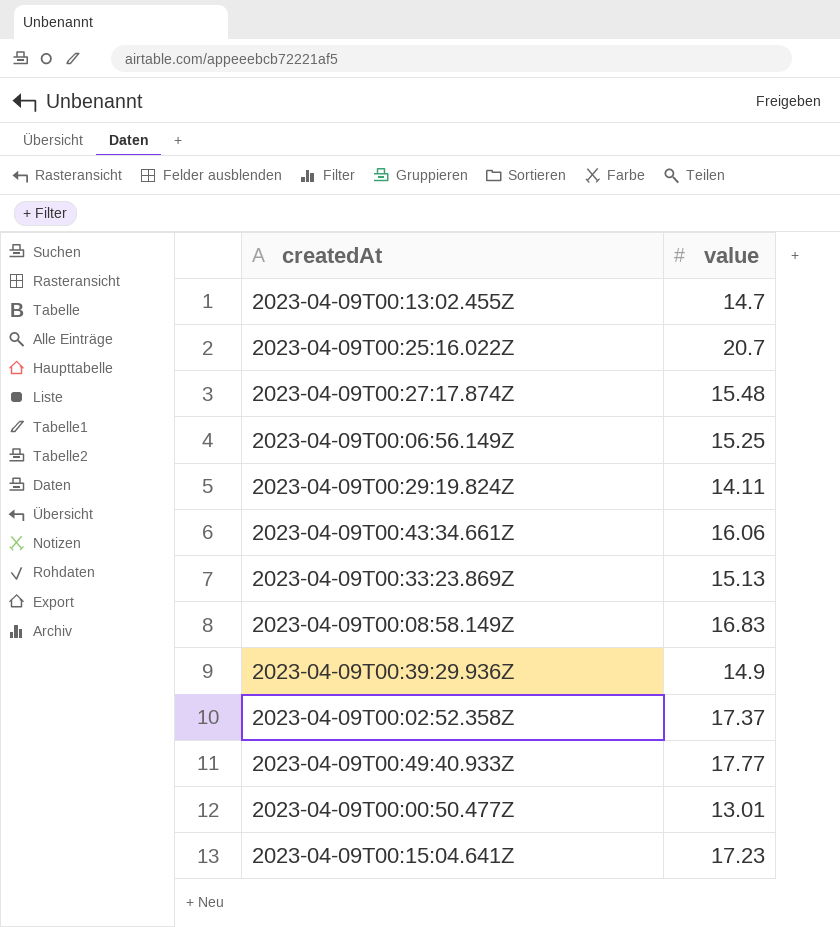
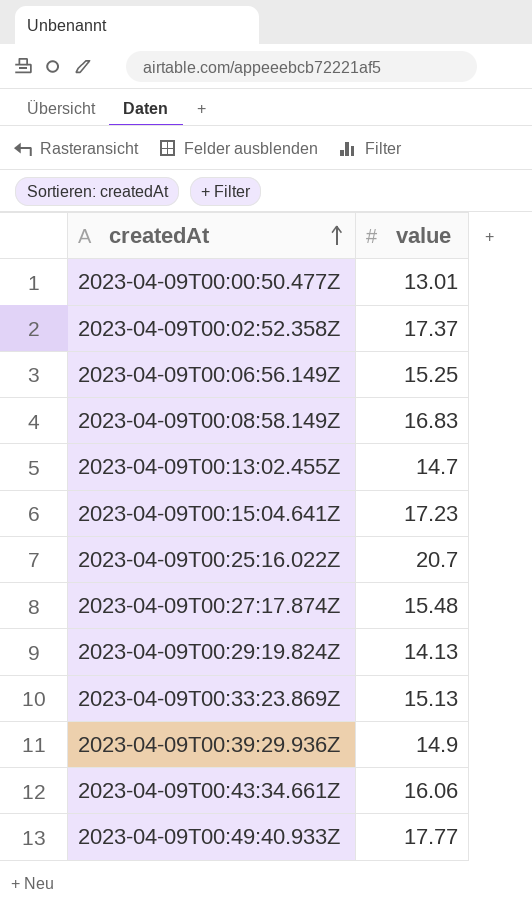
row order: none -> createdAt ascending
2023-04-09T00:29:19.824Z | value: 14.11 -> 14.13

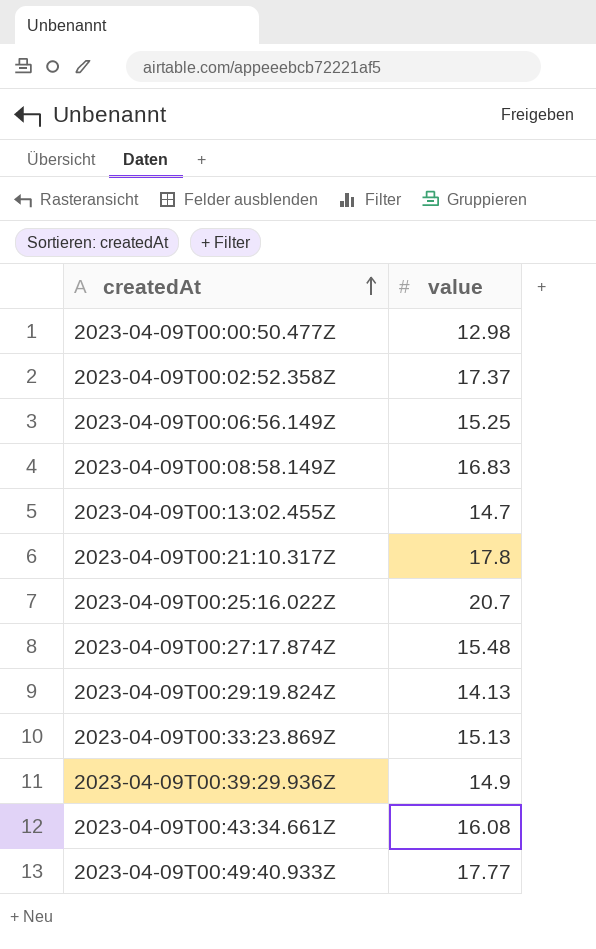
row 2023-04-09T00:15:04.641Z: 17.23 -> none
2023-04-09T00:00:50.477Z | value: 13.01 -> 12.98
row 2023-04-09T00:21:10.317Z: none -> 17.8
2023-04-09T00:43:34.661Z | value: 16.06 -> 16.08

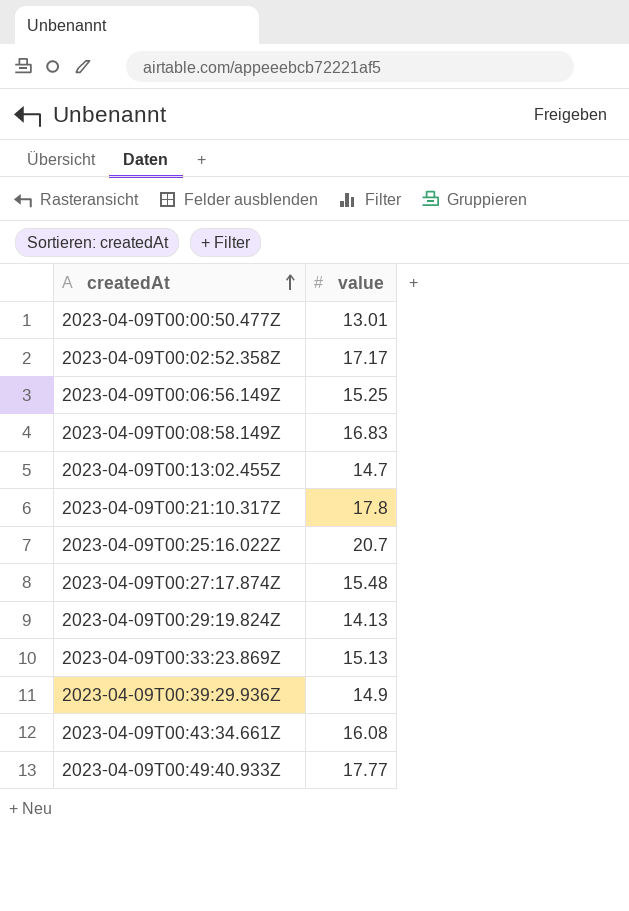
2023-04-09T00:00:50.477Z | value: 12.98 -> 13.01
2023-04-09T00:02:52.358Z | value: 17.37 -> 17.17

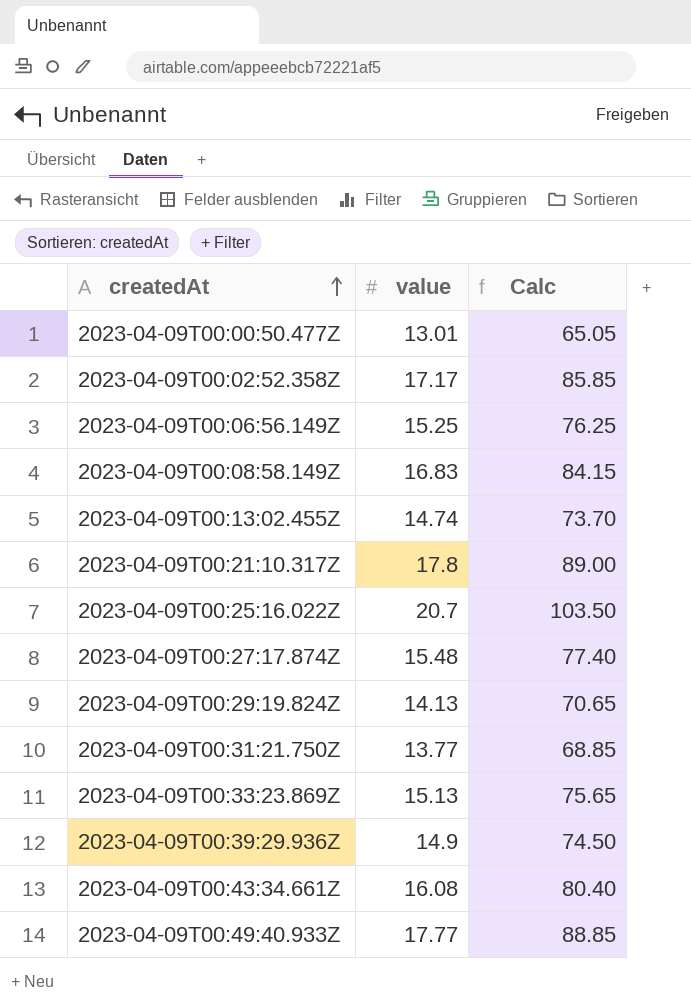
column Calc | formula: none -> [value] * 5
2023-04-09T00:13:02.455Z | value: 14.7 -> 14.74
row 2023-04-09T00:31:21.750Z: none -> 13.77 | 68.85

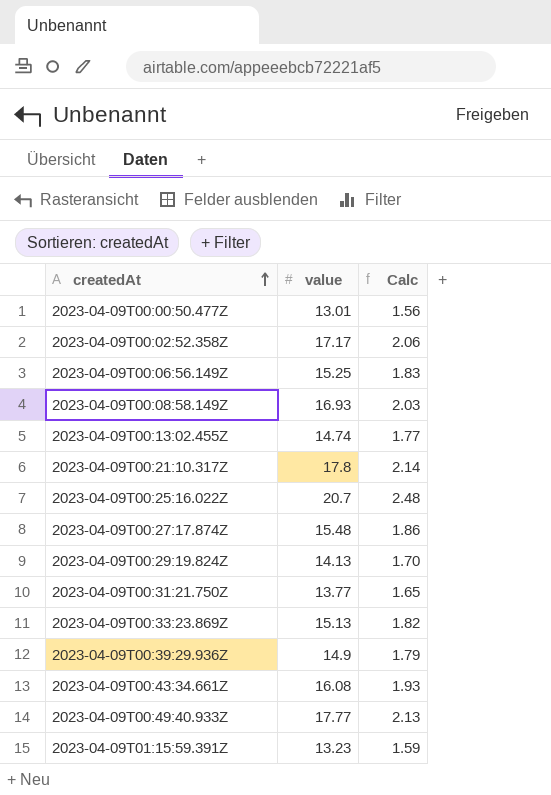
column Calc | formula: [value] * 5 -> [value] * 0.12
2023-04-09T00:08:58.149Z | value: 16.83 -> 16.93
row 2023-04-09T01:15:59.391Z: none -> 13.23 | 1.59

